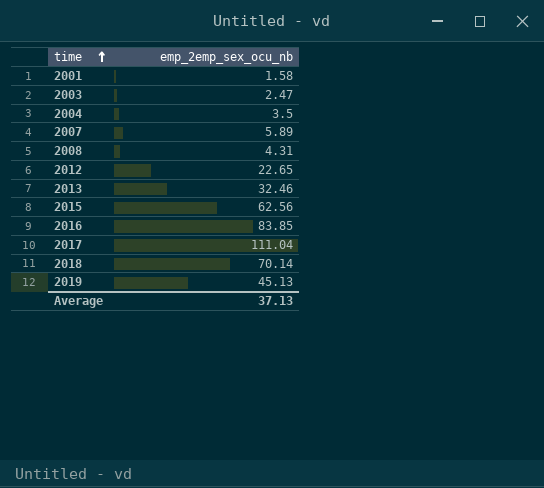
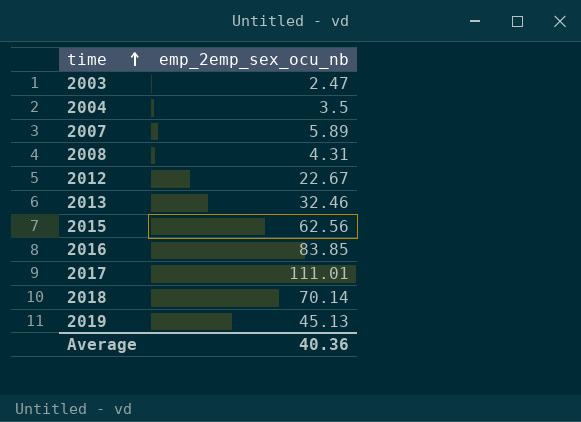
row 2001: 1.58 -> none
2012 | emp_2emp_sex_ocu_nb: 22.65 -> 22.67
2017 | emp_2emp_sex_ocu_nb: 111.04 -> 111.01
Average | emp_2emp_sex_ocu_nb: 37.13 -> 40.36

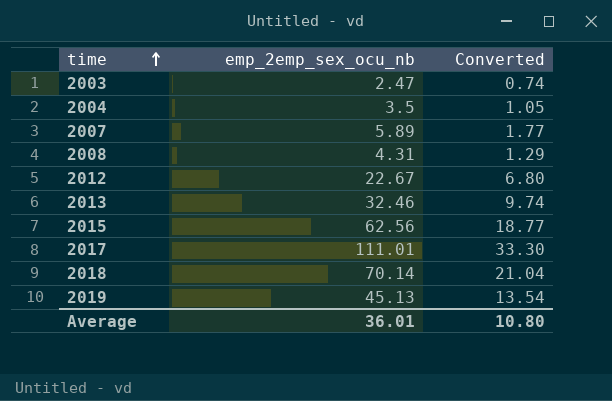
column Converted | formula: none -> [emp_2emp_sex_ocu_nb] * 0.3
row 2016: 83.85 -> none
Average | emp_2emp_sex_ocu_nb: 40.36 -> 36.01

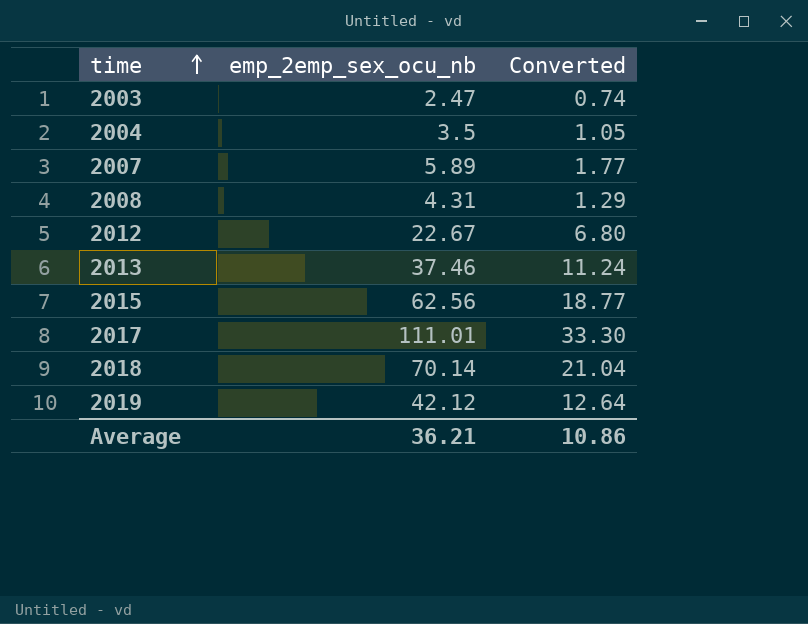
2013 | emp_2emp_sex_ocu_nb: 32.46 -> 37.46
2013 | Converted: 9.74 -> 11.24
2019 | emp_2emp_sex_ocu_nb: 45.13 -> 42.12
2019 | Converted: 13.54 -> 12.64
Average | emp_2emp_sex_ocu_nb: 36.01 -> 36.21
Average | Converted: 10.80 -> 10.86

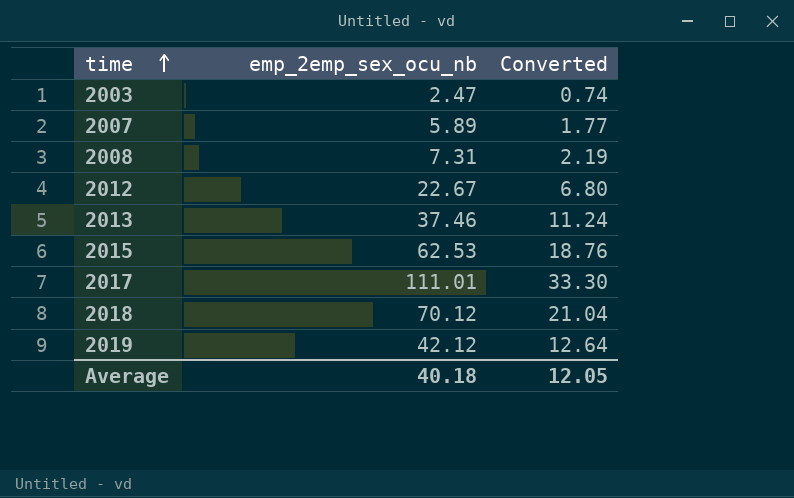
row 2004: 3.5 | 1.05 -> none
2008 | emp_2emp_sex_ocu_nb: 4.31 -> 7.31
2008 | Converted: 1.29 -> 2.19
2015 | emp_2emp_sex_ocu_nb: 62.56 -> 62.53
2015 | Converted: 18.77 -> 18.76
2018 | emp_2emp_sex_ocu_nb: 70.14 -> 70.12
Average | emp_2emp_sex_ocu_nb: 36.21 -> 40.18
Average | Converted: 10.86 -> 12.05

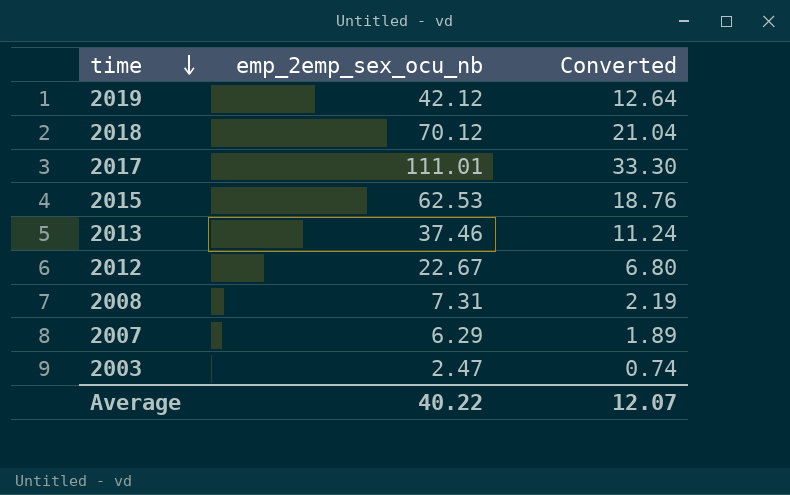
row order: time ascending -> time descending
2007 | emp_2emp_sex_ocu_nb: 5.89 -> 6.29
2007 | Converted: 1.77 -> 1.89
Average | emp_2emp_sex_ocu_nb: 40.18 -> 40.22
Average | Converted: 12.05 -> 12.07

